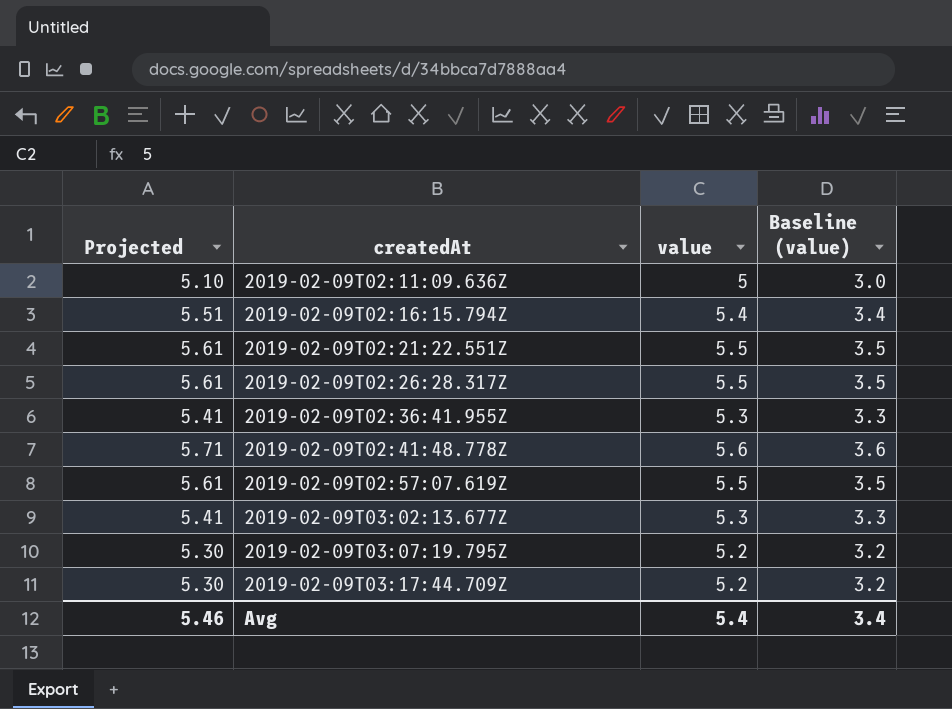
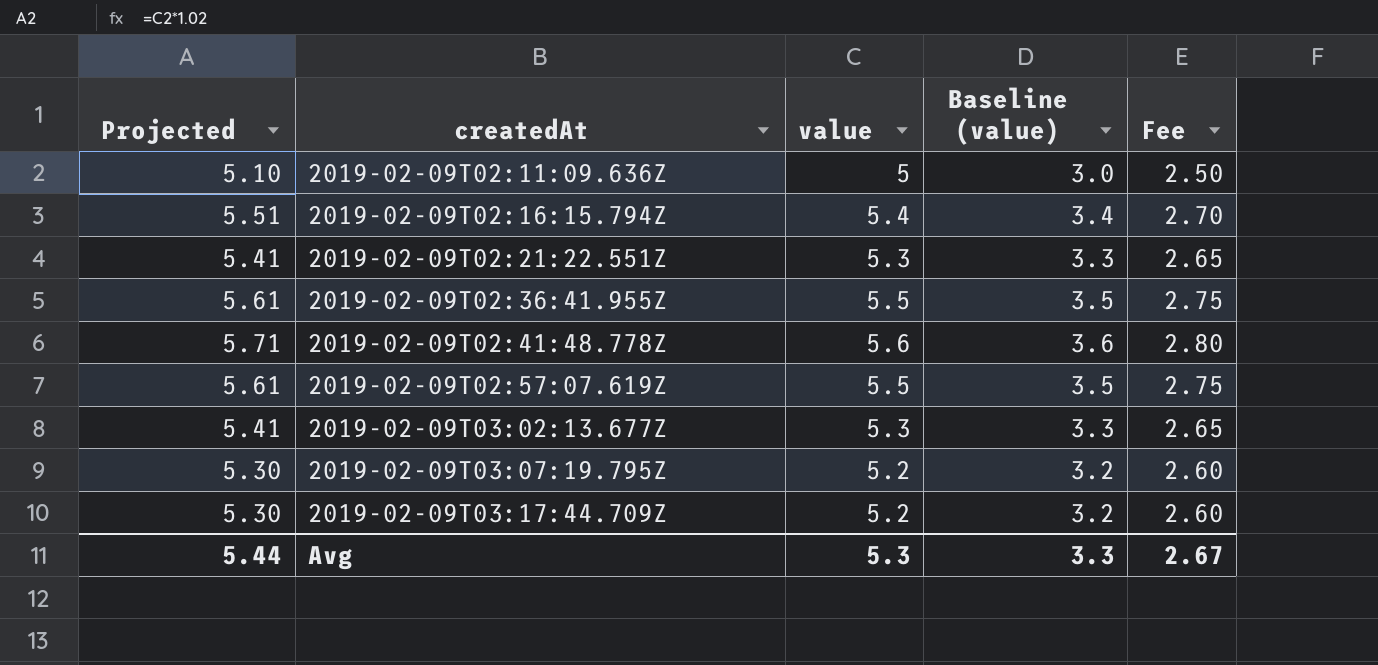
column Fee | formula: none -> [value] * 0.5
row 2019-02-09T02:26:28.317Z: 5.61 | 5.5 | 3.5 -> none
2019-02-09T02:21:22.551Z | Projected: 5.61 -> 5.41
2019-02-09T02:21:22.551Z | value: 5.5 -> 5.3
2019-02-09T02:21:22.551Z | Baseline (value): 3.5 -> 3.3
2019-02-09T02:36:41.955Z | Projected: 5.41 -> 5.61
2019-02-09T02:36:41.955Z | value: 5.3 -> 5.5
2019-02-09T02:36:41.955Z | Baseline (value): 3.3 -> 3.5
Avg | Projected: 5.46 -> 5.44
Avg | value: 5.4 -> 5.3
Avg | Baseline (value): 3.4 -> 3.3

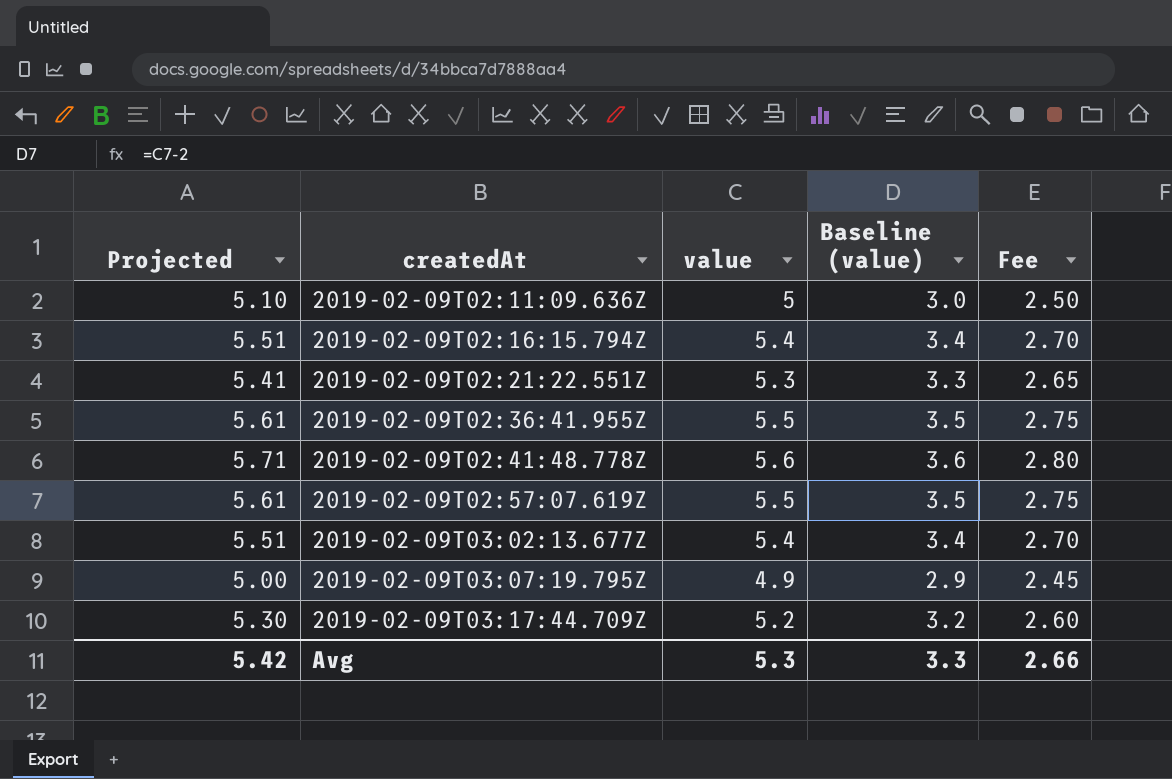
2019-02-09T03:02:13.677Z | Projected: 5.41 -> 5.51
2019-02-09T03:02:13.677Z | value: 5.3 -> 5.4
2019-02-09T03:02:13.677Z | Baseline (value): 3.3 -> 3.4
2019-02-09T03:02:13.677Z | Fee: 2.65 -> 2.70
2019-02-09T03:07:19.795Z | Projected: 5.30 -> 5.00
2019-02-09T03:07:19.795Z | value: 5.2 -> 4.9
2019-02-09T03:07:19.795Z | Baseline (value): 3.2 -> 2.9
2019-02-09T03:07:19.795Z | Fee: 2.60 -> 2.45
Avg | Projected: 5.44 -> 5.42
Avg | Fee: 2.67 -> 2.66

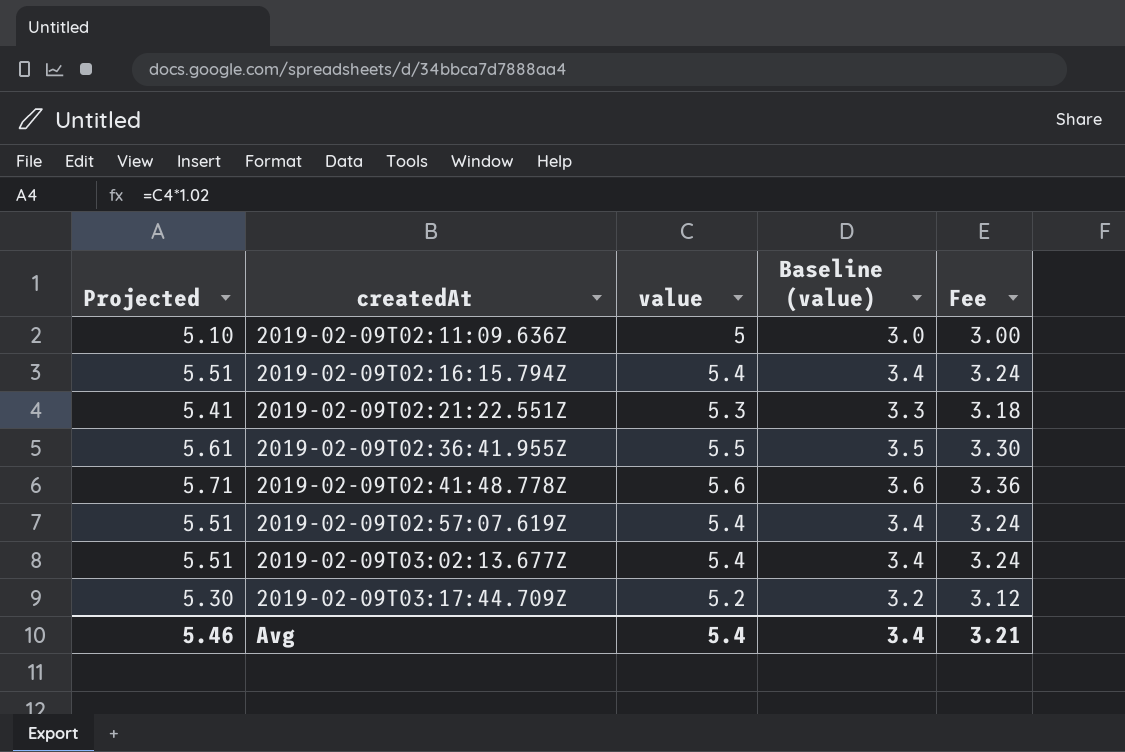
column Fee | formula: [value] * 0.5 -> [value] * 0.6
row 2019-02-09T03:07:19.795Z: 5.00 | 4.9 | 2.9 | 2.45 -> none
2019-02-09T02:57:07.619Z | Projected: 5.61 -> 5.51
2019-02-09T02:57:07.619Z | value: 5.5 -> 5.4
2019-02-09T02:57:07.619Z | Baseline (value): 3.5 -> 3.4
Avg | Projected: 5.42 -> 5.46
Avg | value: 5.3 -> 5.4
Avg | Baseline (value): 3.3 -> 3.4
Avg | Fee: 2.66 -> 3.21

